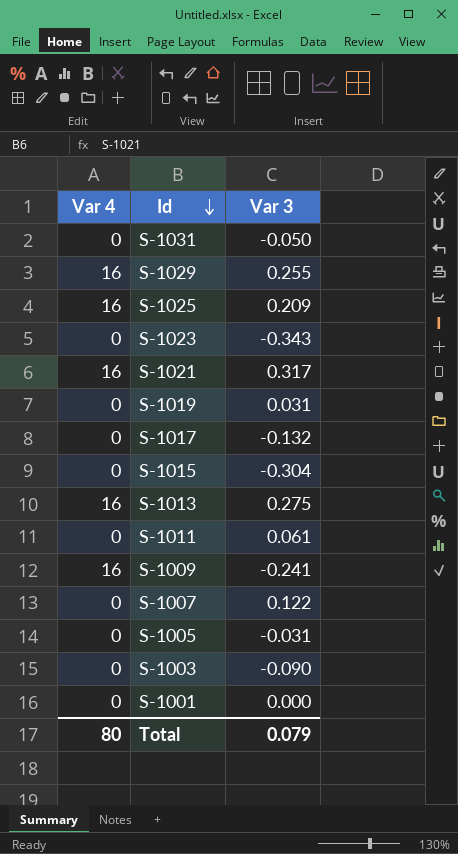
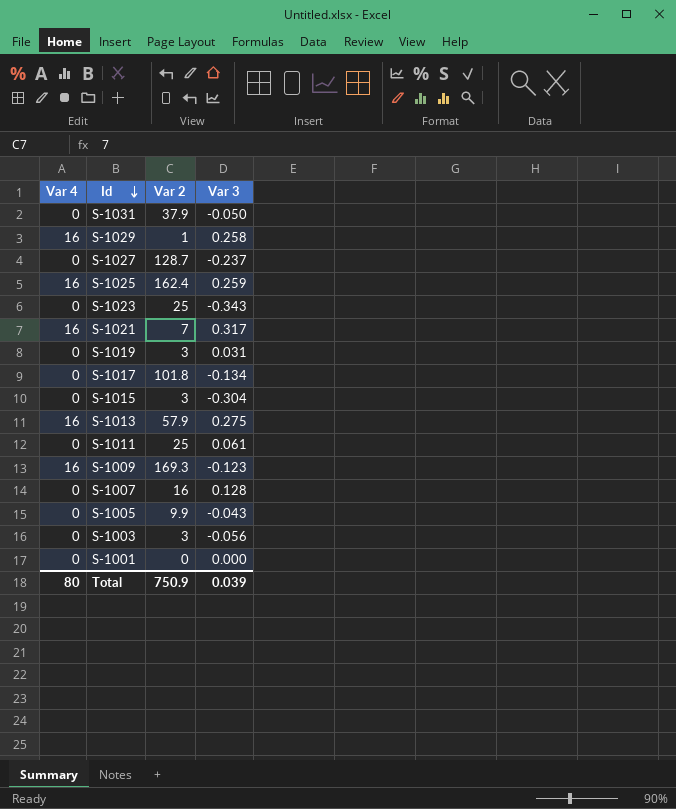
column Var 2 | position: none -> 3
S-1029 | Var 3: 0.255 -> 0.258
row S-1027: none -> 0 | 128.7 | -0.237
S-1025 | Var 3: 0.209 -> 0.259
S-1017 | Var 3: -0.132 -> -0.134
S-1009 | Var 3: -0.241 -> -0.123
S-1007 | Var 3: 0.122 -> 0.128
S-1005 | Var 3: -0.031 -> -0.043
S-1003 | Var 3: -0.090 -> -0.056
Total | Var 3: 0.079 -> 0.039

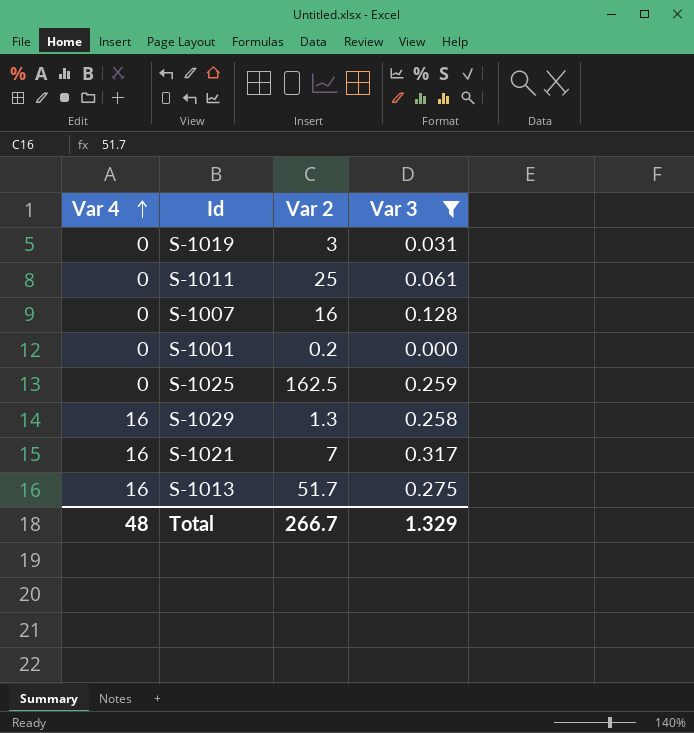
filter: none -> Var 3 >= 0.000
row order: Id descending -> Var 4 ascending
S-1001 | Var 2: 0 -> 0.2
S-1025 | Var 4: 16 -> 0
S-1025 | Var 2: 162.4 -> 162.5
S-1029 | Var 2: 1 -> 1.3
S-1013 | Var 2: 57.9 -> 51.7
Total | Var 4: 80 -> 48
Total | Var 2: 750.9 -> 266.7
Total | Var 3: 0.039 -> 1.329

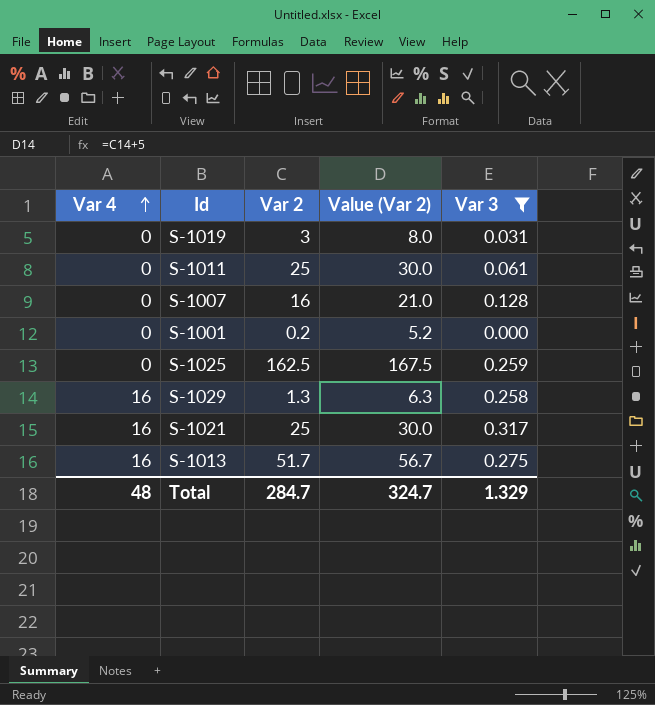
column Value (Var 2) | formula: none -> [Var 2] + 5
S-1021 | Var 2: 7 -> 25
Total | Var 2: 266.7 -> 284.7

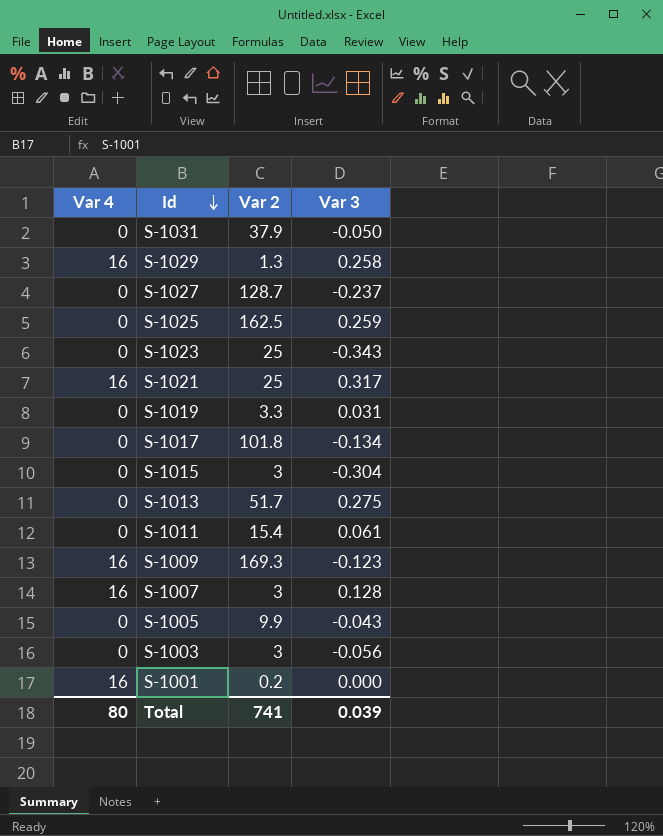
filter: Var 3 >= 0.000 -> none
row order: Var 4 ascending -> Id descending
column Value (Var 2) | formula: [Var 2] + 5 -> none
S-1019 | Var 2: 3 -> 3.3
S-1013 | Var 4: 16 -> 0
S-1011 | Var 2: 25 -> 15.4
S-1007 | Var 4: 0 -> 16
S-1007 | Var 2: 16 -> 3
S-1001 | Var 4: 0 -> 16
Total | Var 4: 48 -> 80
Total | Var 2: 284.7 -> 741
Total | Var 3: 1.329 -> 0.039

